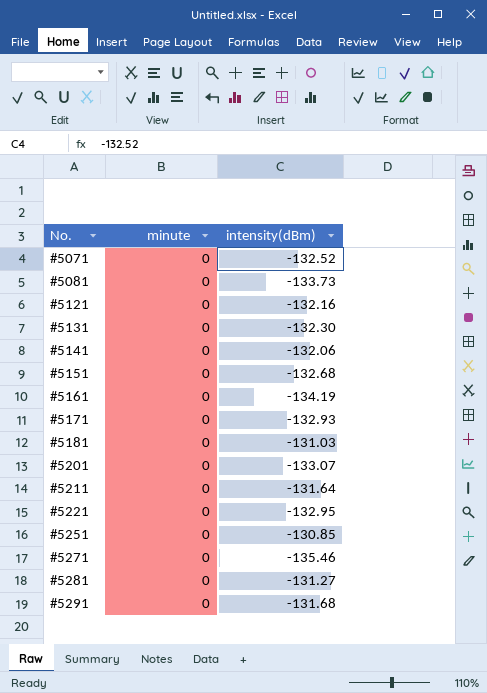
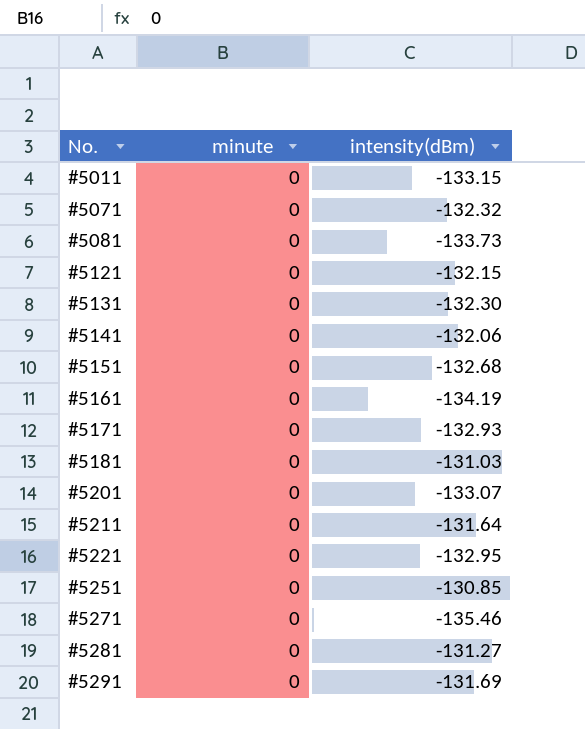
row #5011: none -> 0 | -133.15
#5071 | intensity(dBm): -132.52 -> -132.32
#5121 | intensity(dBm): -132.16 -> -132.15
#5291 | intensity(dBm): -131.68 -> -131.69

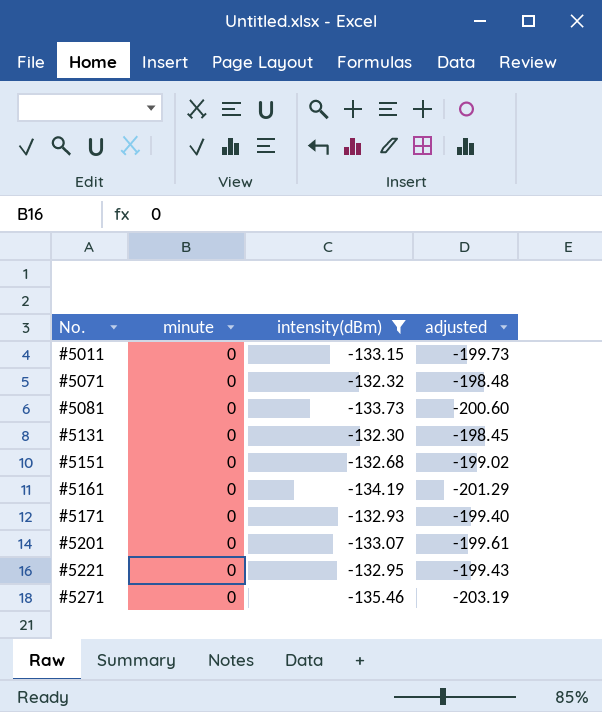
filter: none -> intensity(dBm) <= -132.30
column adjusted | formula: none -> [intensity(dBm)] * 1.5

